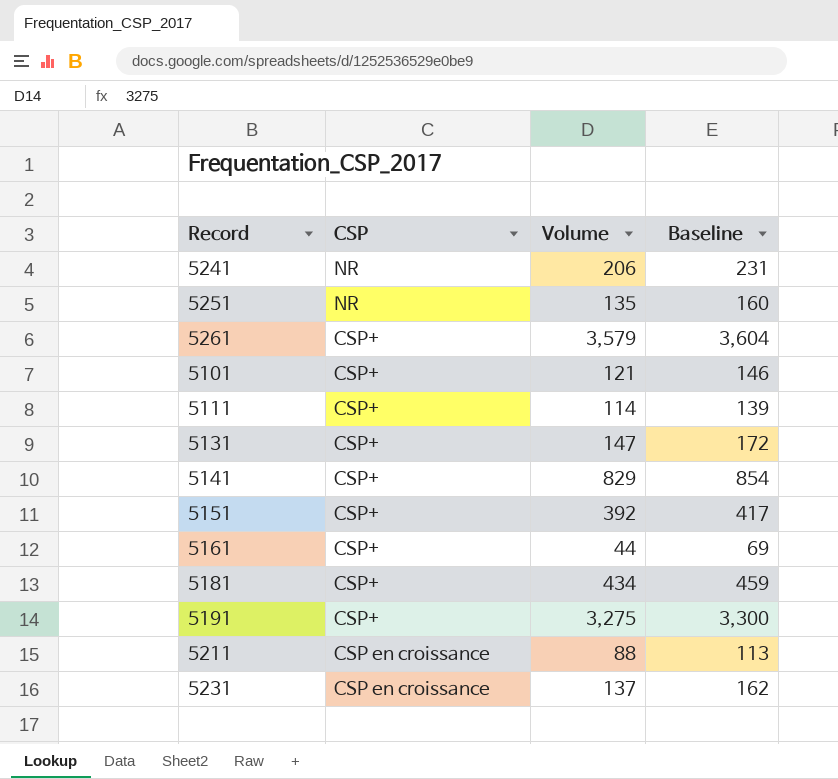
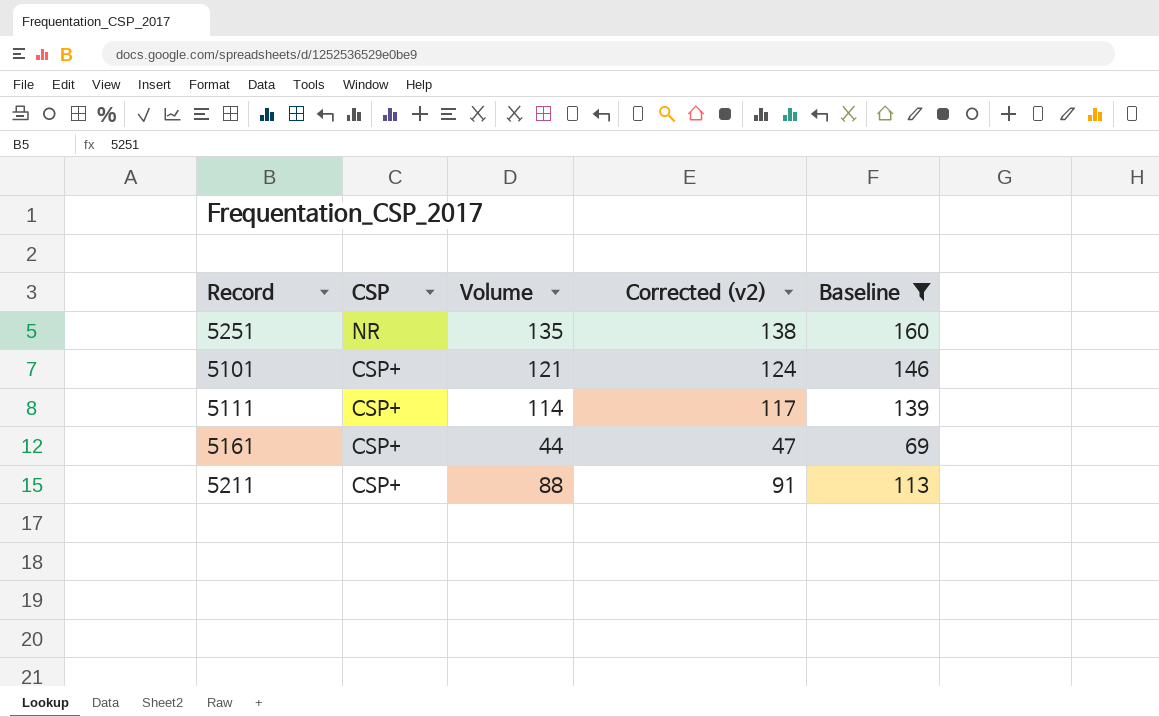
filter: none -> Baseline <= 160
column Corrected (v2) | formula: none -> [Volume] + 3
5211 | CSP: CSP en croissance -> CSP+

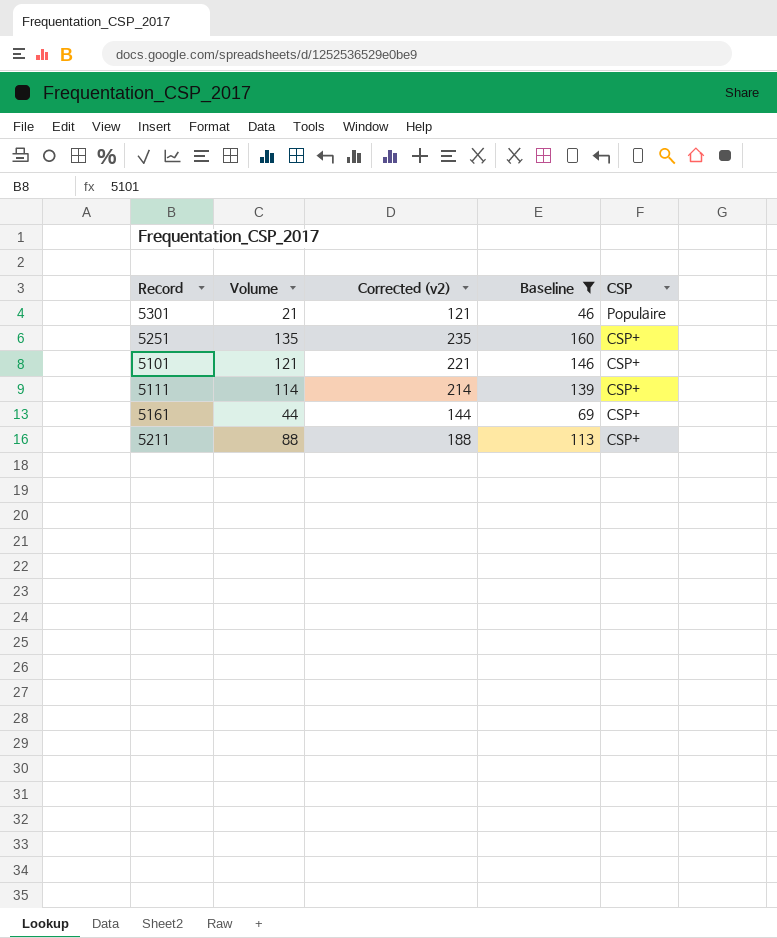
column Corrected (v2) | formula: [Volume] + 3 -> [Volume] + 100
column CSP | position: 2 -> 5
row 5301: none -> 21 | 121 | 46 | Populaire
5251 | CSP: NR -> CSP+

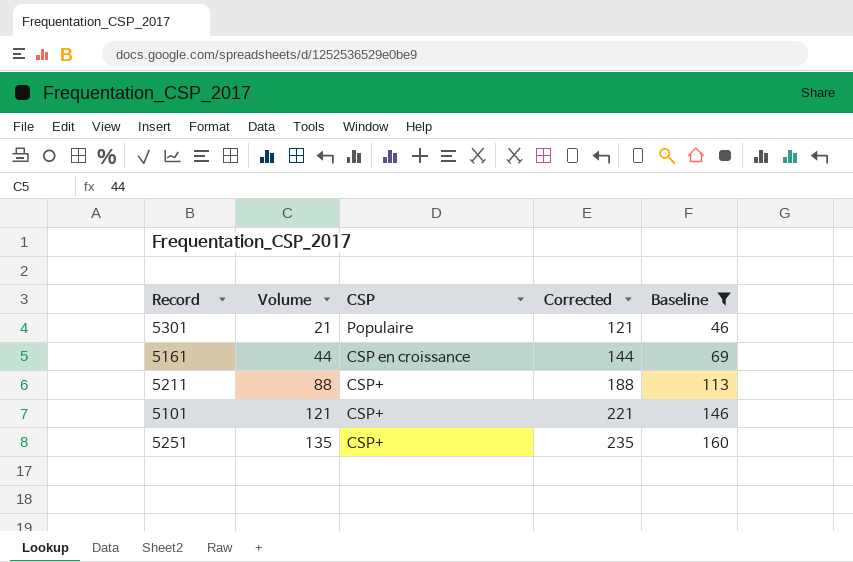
row order: CSP descending -> Volume ascending
column CSP | position: 5 -> 3
column name: Corrected (v2) -> Corrected
row 5111: 114 | 214 | 139 | CSP+ -> none
5161 | CSP: CSP+ -> CSP en croissance

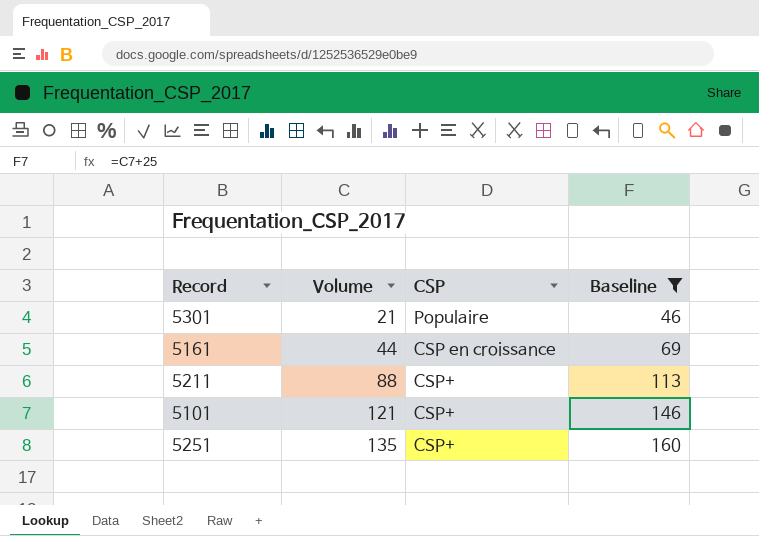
column Corrected | formula: [Volume] + 100 -> none

